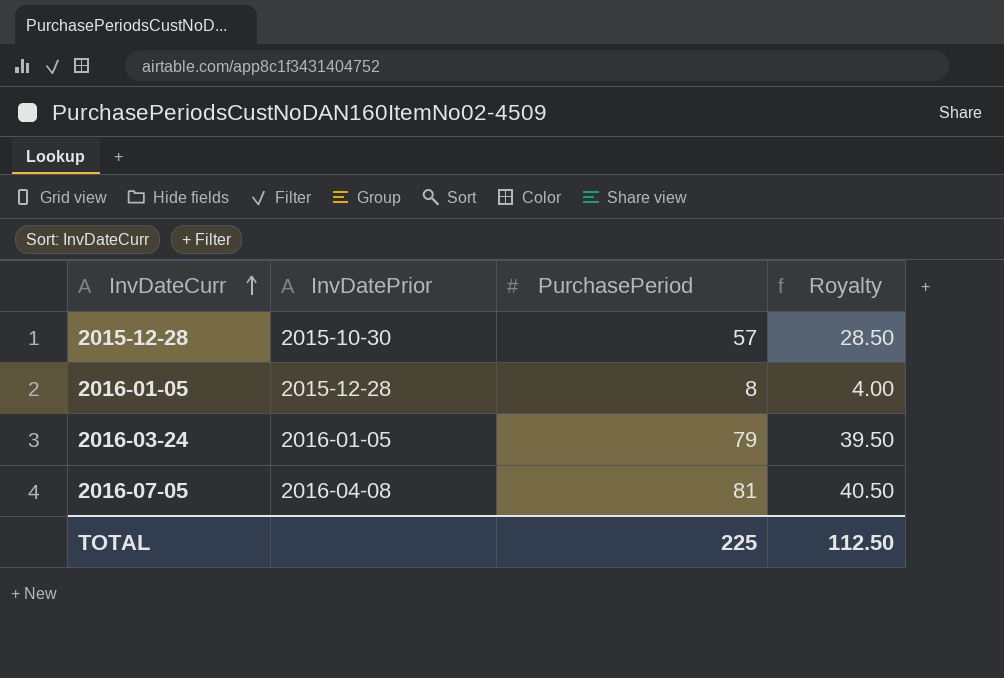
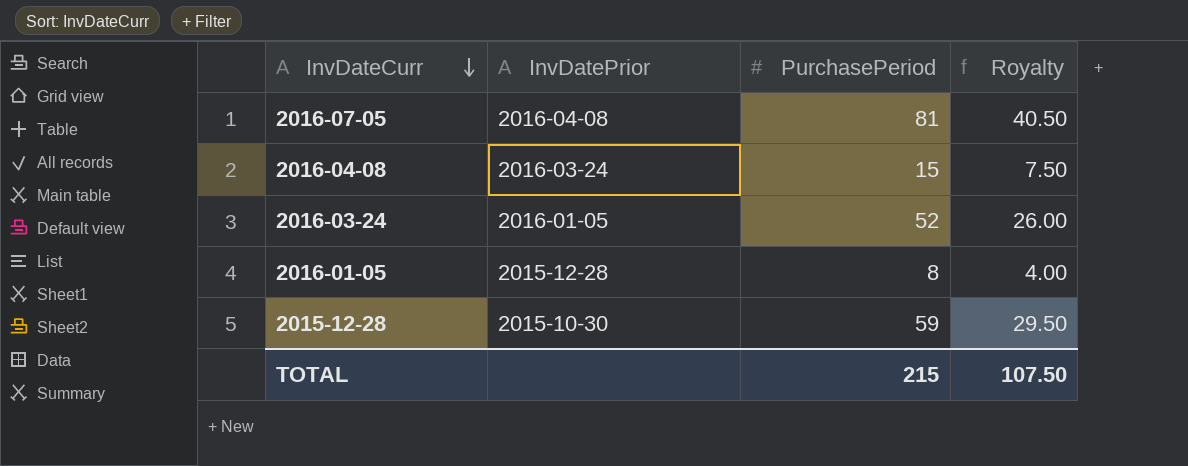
row order: InvDateCurr ascending -> InvDateCurr descending
row 2016-04-08: none -> 2016-03-24 | 15 | 7.50
2016-03-24 | PurchasePeriod: 79 -> 52
2016-03-24 | Royalty: 39.50 -> 26.00
2015-12-28 | PurchasePeriod: 57 -> 59
2015-12-28 | Royalty: 28.50 -> 29.50
TOTAL | PurchasePeriod: 225 -> 215
TOTAL | Royalty: 112.50 -> 107.50

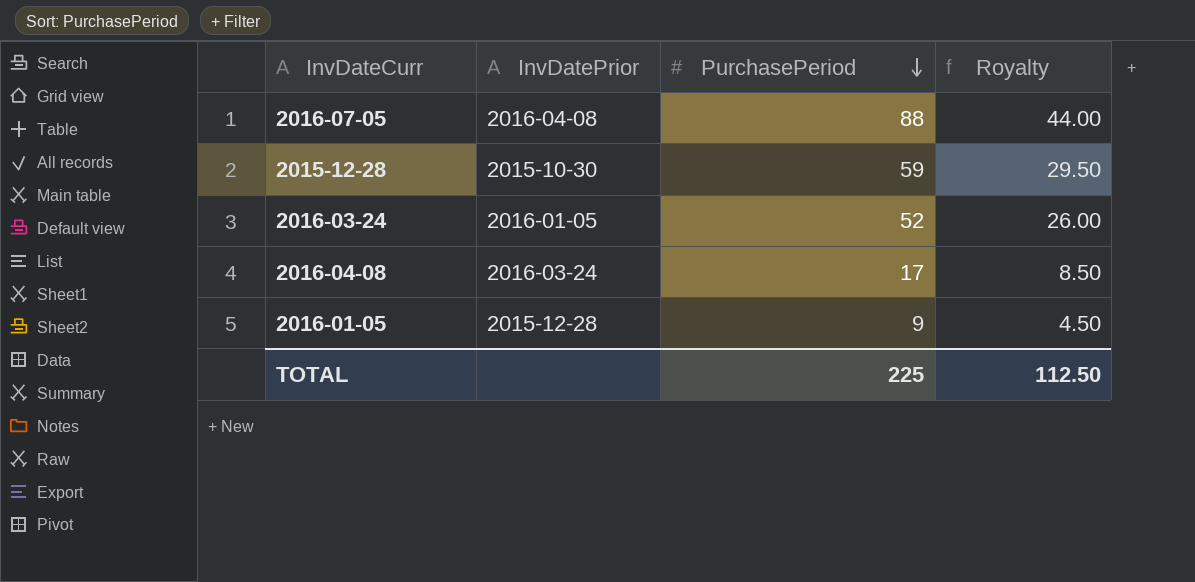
row order: InvDateCurr descending -> PurchasePeriod descending
2016-07-05 | PurchasePeriod: 81 -> 88
2016-07-05 | Royalty: 40.50 -> 44.00
2016-04-08 | PurchasePeriod: 15 -> 17
2016-04-08 | Royalty: 7.50 -> 8.50
2016-01-05 | PurchasePeriod: 8 -> 9
2016-01-05 | Royalty: 4.00 -> 4.50
TOTAL | PurchasePeriod: 215 -> 225
TOTAL | Royalty: 107.50 -> 112.50

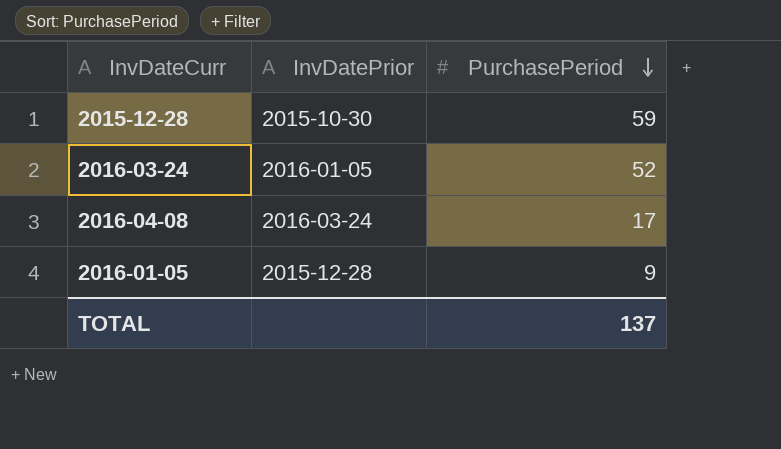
column Royalty | formula: [PurchasePeriod] * 0.5 -> none
row 2016-07-05: 2016-04-08 | 88 | 44.00 -> none
TOTAL | PurchasePeriod: 225 -> 137

